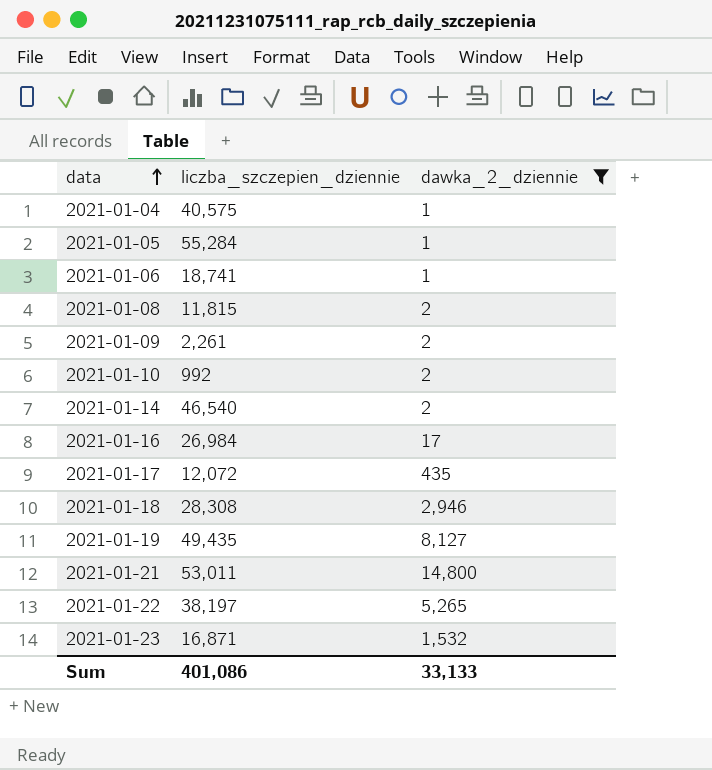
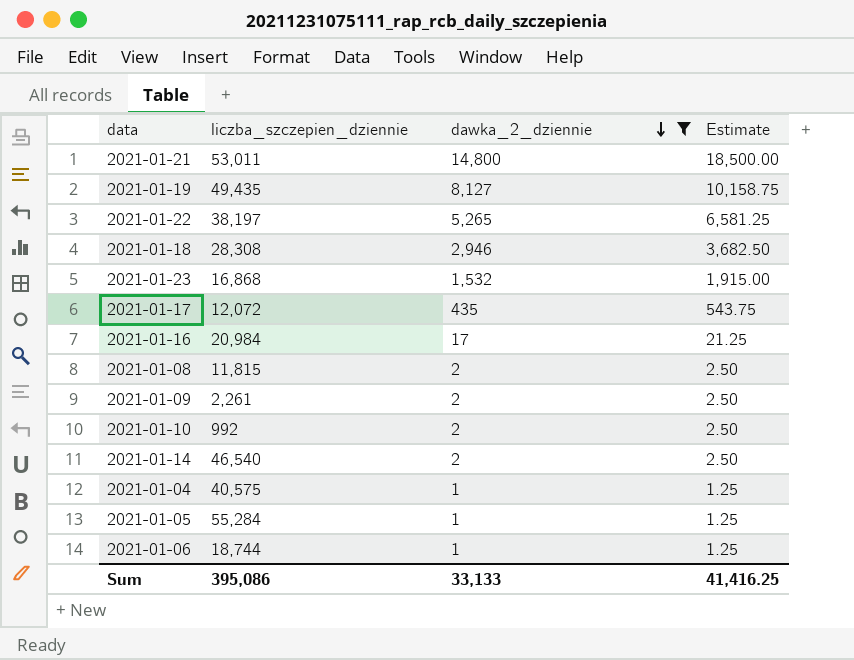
row order: data ascending -> dawka_2_dziennie descending
column Estimate | formula: none -> [dawka_2_dziennie] * 1.25
2021-01-23 | liczba_szczepien_dziennie: 16,871 -> 16,868
2021-01-16 | liczba_szczepien_dziennie: 26,984 -> 20,984
2021-01-06 | liczba_szczepien_dziennie: 18,741 -> 18,744
Sum | liczba_szczepien_dziennie: 401,086 -> 395,086

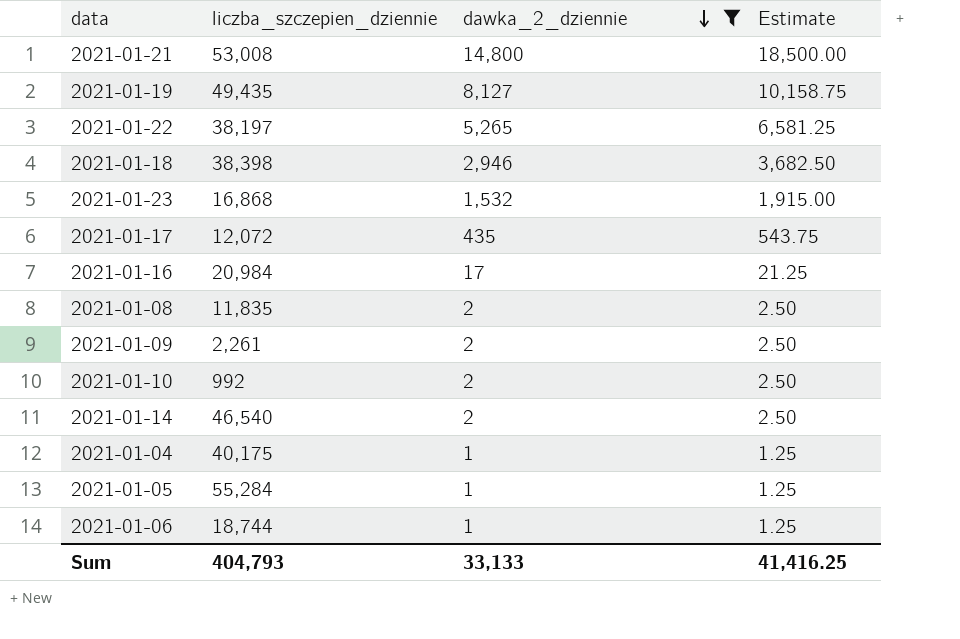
2021-01-21 | liczba_szczepien_dziennie: 53,011 -> 53,008
2021-01-18 | liczba_szczepien_dziennie: 28,308 -> 38,398
2021-01-08 | liczba_szczepien_dziennie: 11,815 -> 11,835
2021-01-04 | liczba_szczepien_dziennie: 40,575 -> 40,175
Sum | liczba_szczepien_dziennie: 395,086 -> 404,793

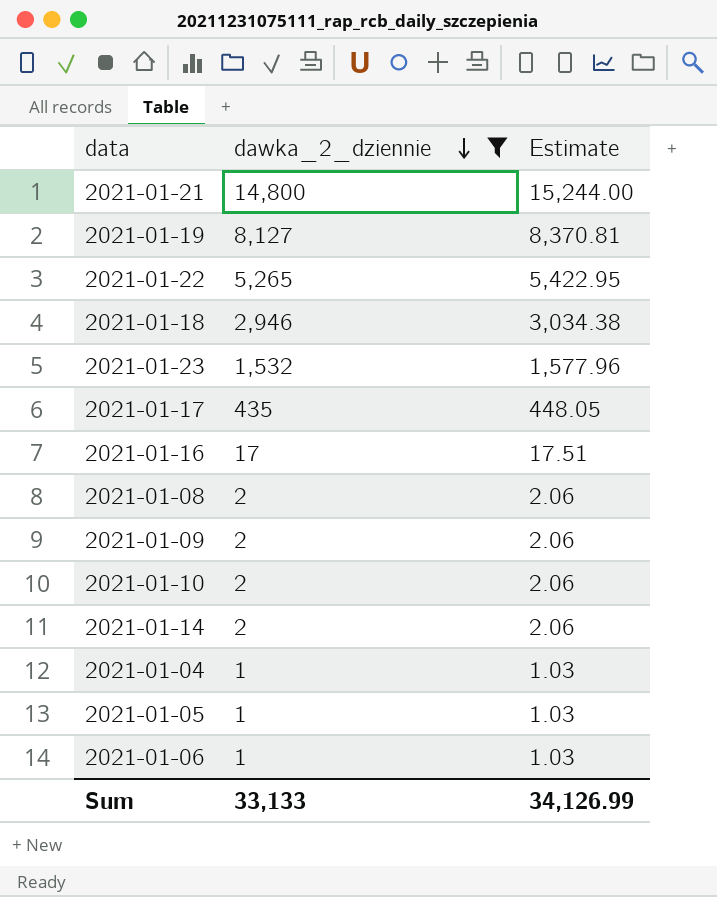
column liczba_szczepien_dziennie | position: 2 -> none
column Estimate | formula: [dawka_2_dziennie] * 1.25 -> [dawka_2_dziennie] * 1.03
Sum | Estimate: 41,416.25 -> 34,126.99

